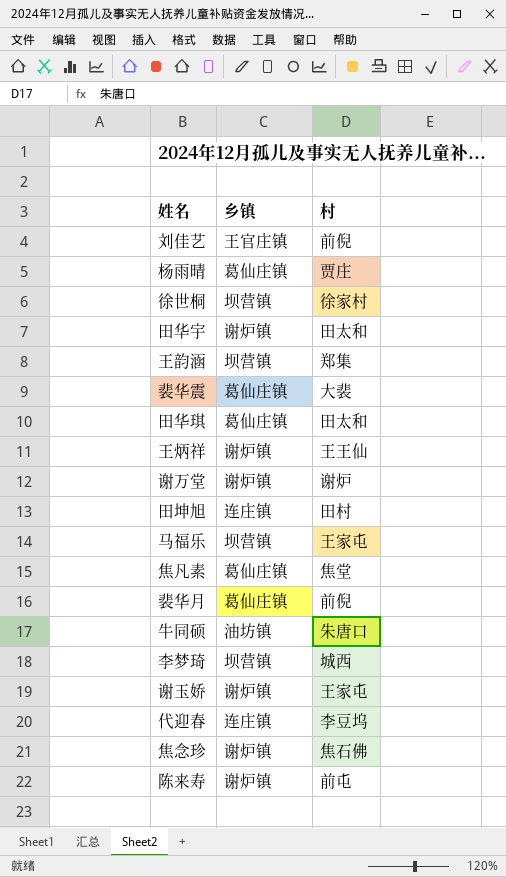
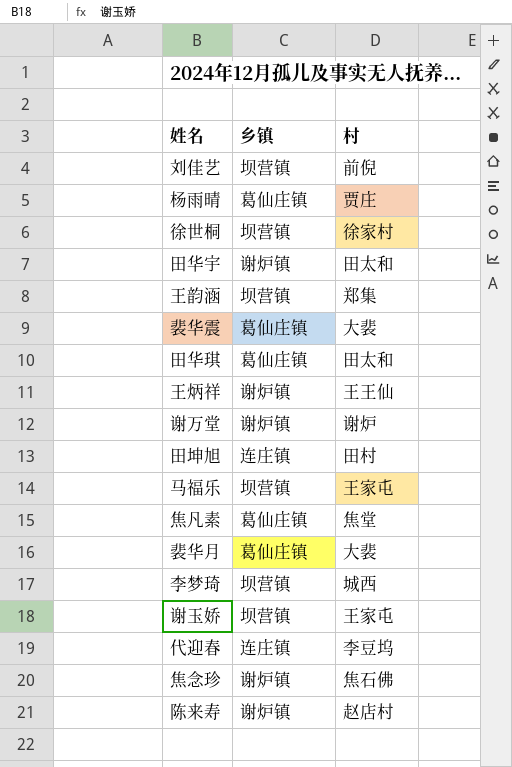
row 牛同硕: 油坊镇 | 朱唐口 -> none
刘佳艺 | 乡镇: 王官庄镇 -> 坝营镇
裴华月 | 村: 前倪 -> 大裴
谢玉娇 | 乡镇: 谢炉镇 -> 坝营镇
陈来寿 | 村: 前屯 -> 赵店村

